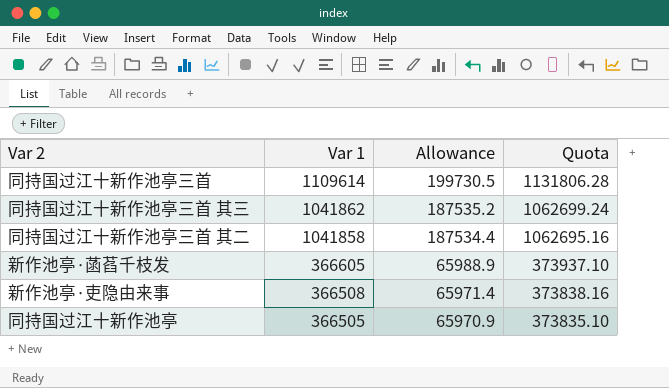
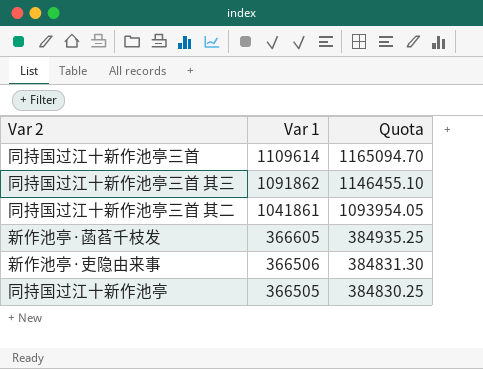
column Allowance | formula: [Var 1] * 0.18 -> none
column Quota | formula: [Var 1] * 1.02 -> [Var 1] * 1.05
同持国过江十新作池亭三首 其三 | Var 1: 1041862 -> 1091862
同持国过江十新作池亭三首 其二 | Var 1: 1041858 -> 1041861
新作池亭·吏隐由来事 | Var 1: 366508 -> 366506

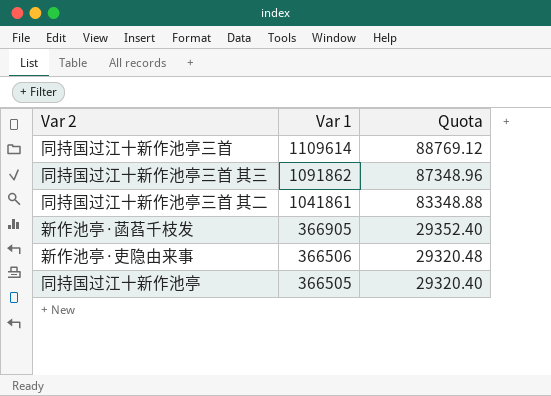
column Quota | formula: [Var 1] * 1.05 -> [Var 1] * 0.08
新作池亭·菡萏千枝发 | Var 1: 366605 -> 366905

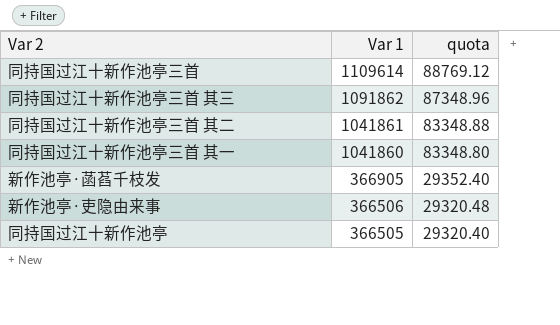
column name: Quota -> quota
row 同持国过江十新作池亭三首 其一: none -> 1041860 | 83348.80

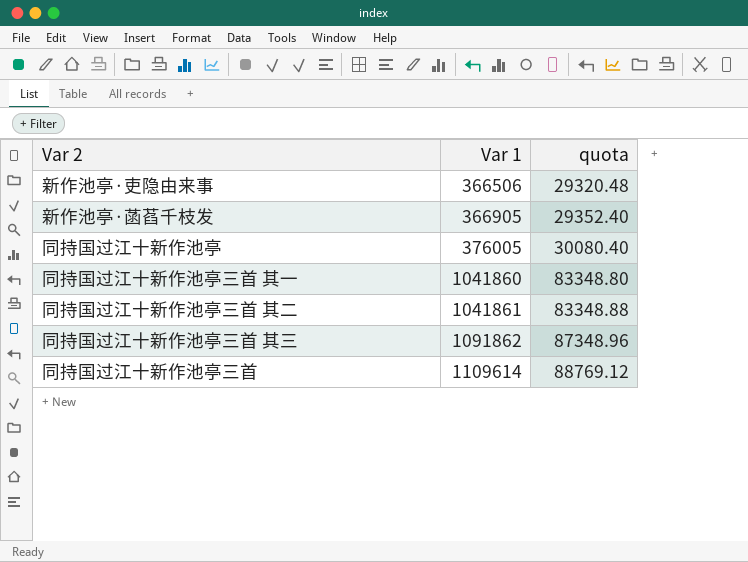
row order: Var 1 descending -> Var 1 ascending
同持国过江十新作池亭 | Var 1: 366505 -> 376005
同持国过江十新作池亭 | quota: 29320.40 -> 30080.40

